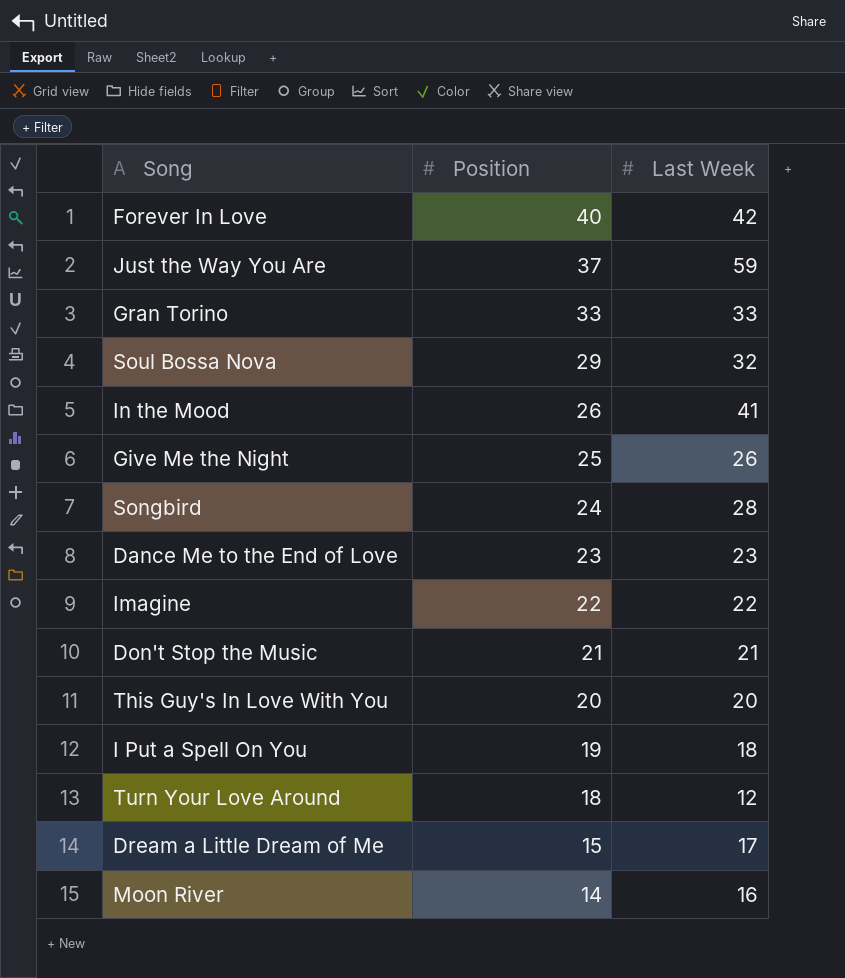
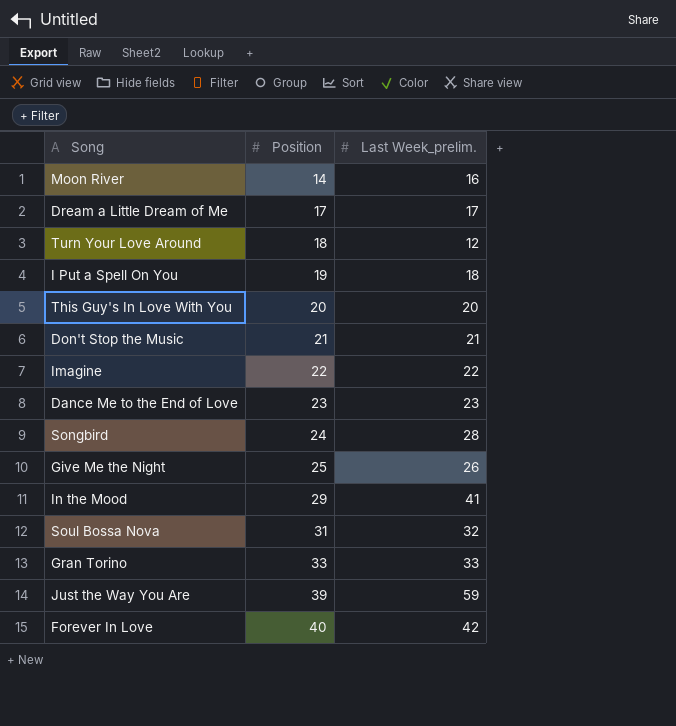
row order: Position descending -> Position ascending
column name: Last Week -> Last Week_prelim.
Dream a Little Dream of Me | Position: 15 -> 17
In the Mood | Position: 26 -> 29
Soul Bossa Nova | Position: 29 -> 31
Just the Way You Are | Position: 37 -> 39

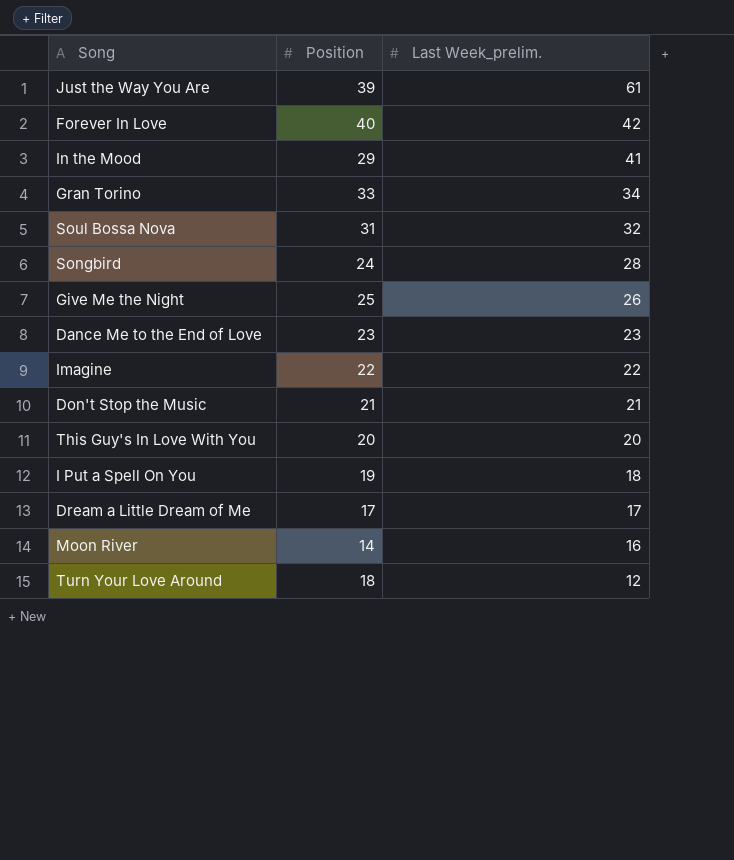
row order: Position ascending -> Last Week_prelim. descending
Just the Way You Are | Last Week_prelim.: 59 -> 61
Gran Torino | Last Week_prelim.: 33 -> 34

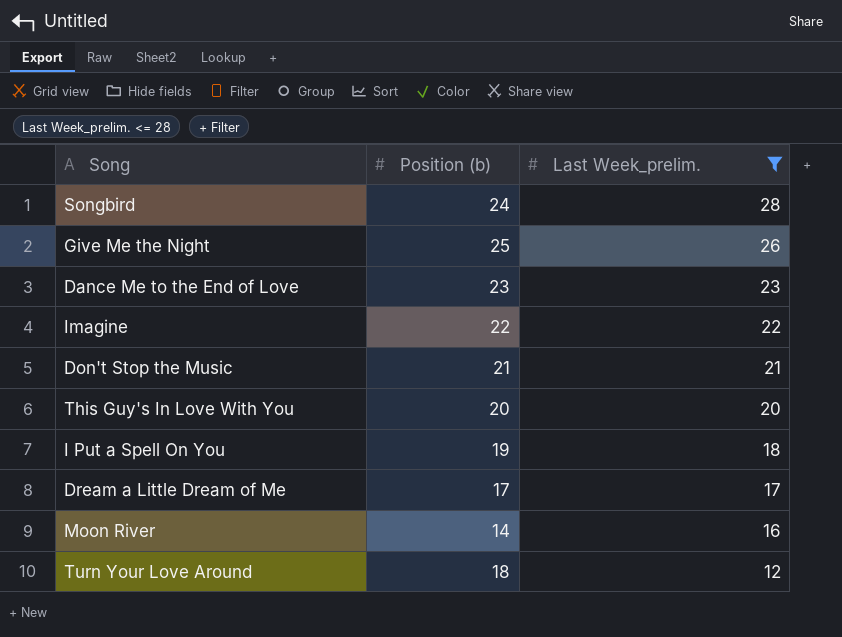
filter: none -> Last Week_prelim. <= 28
column name: Position -> Position (b)

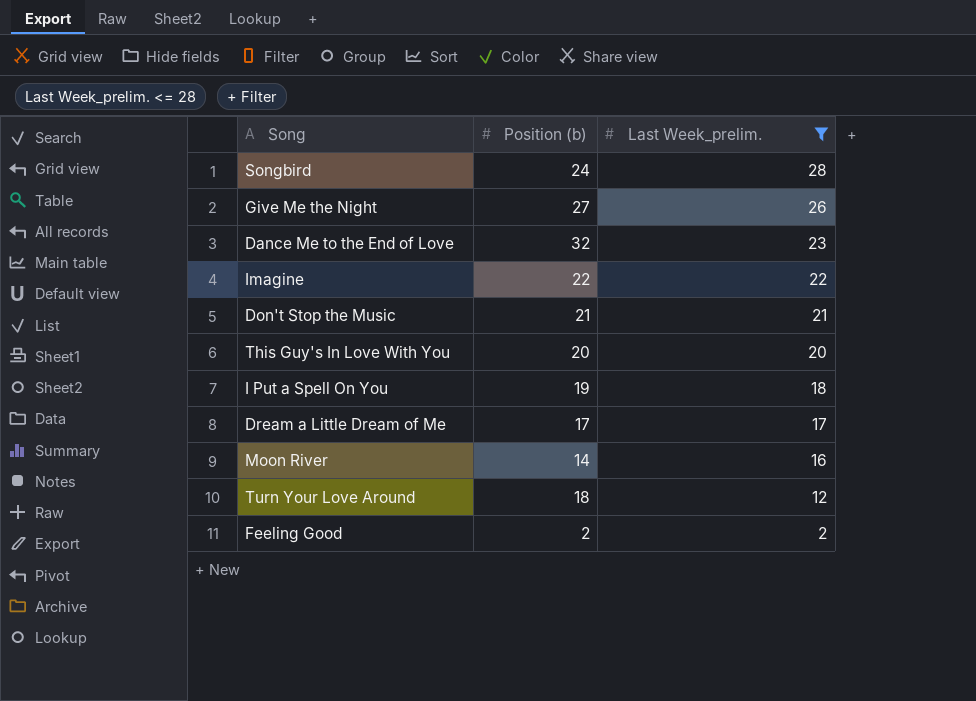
Give Me the Night | Position (b): 25 -> 27
Dance Me to the End of Love | Position (b): 23 -> 32
row Feeling Good: none -> 2 | 2

